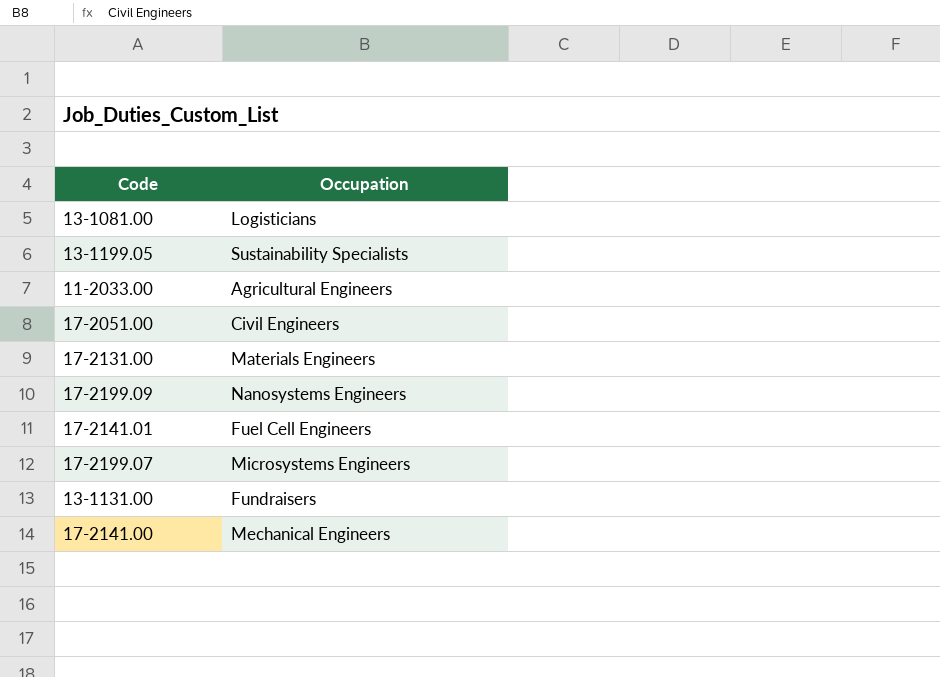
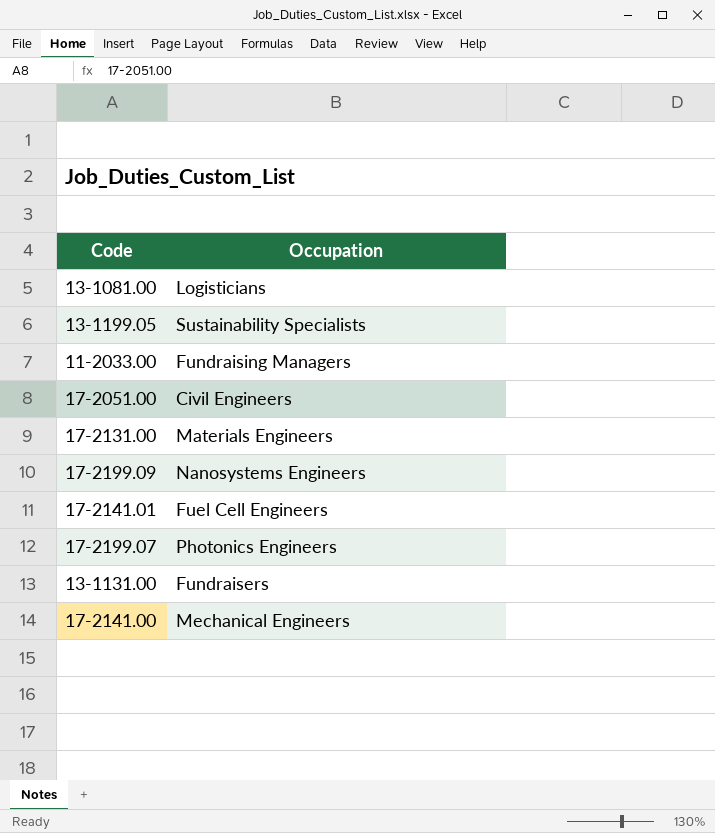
11-2033.00 | Occupation: Agricultural Engineers -> Fundraising Managers
17-2199.07 | Occupation: Microsystems Engineers -> Photonics Engineers

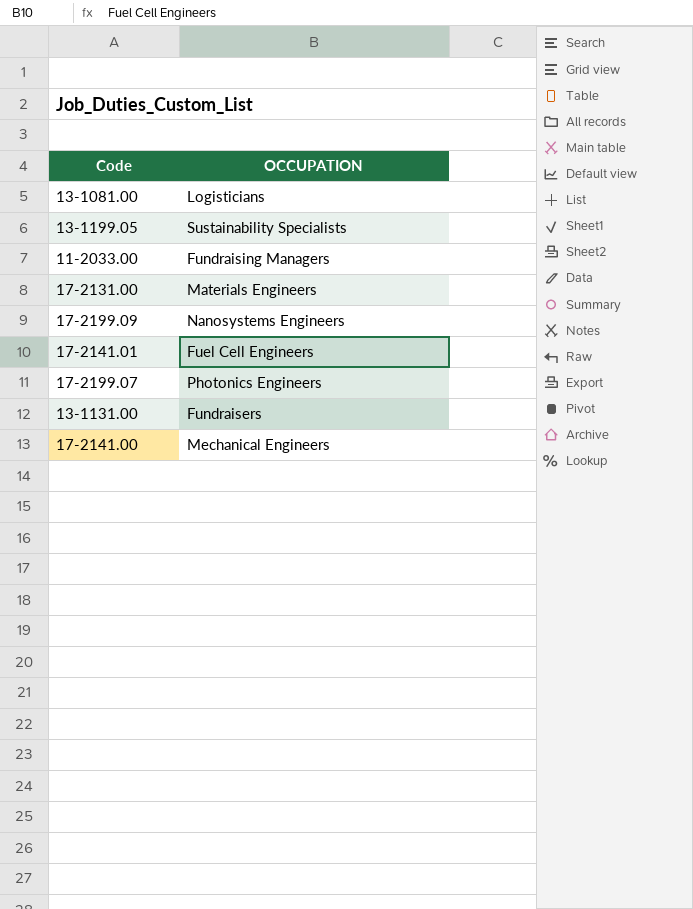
column name: Occupation -> OCCUPATION
row 17-2051.00: Civil Engineers -> none

